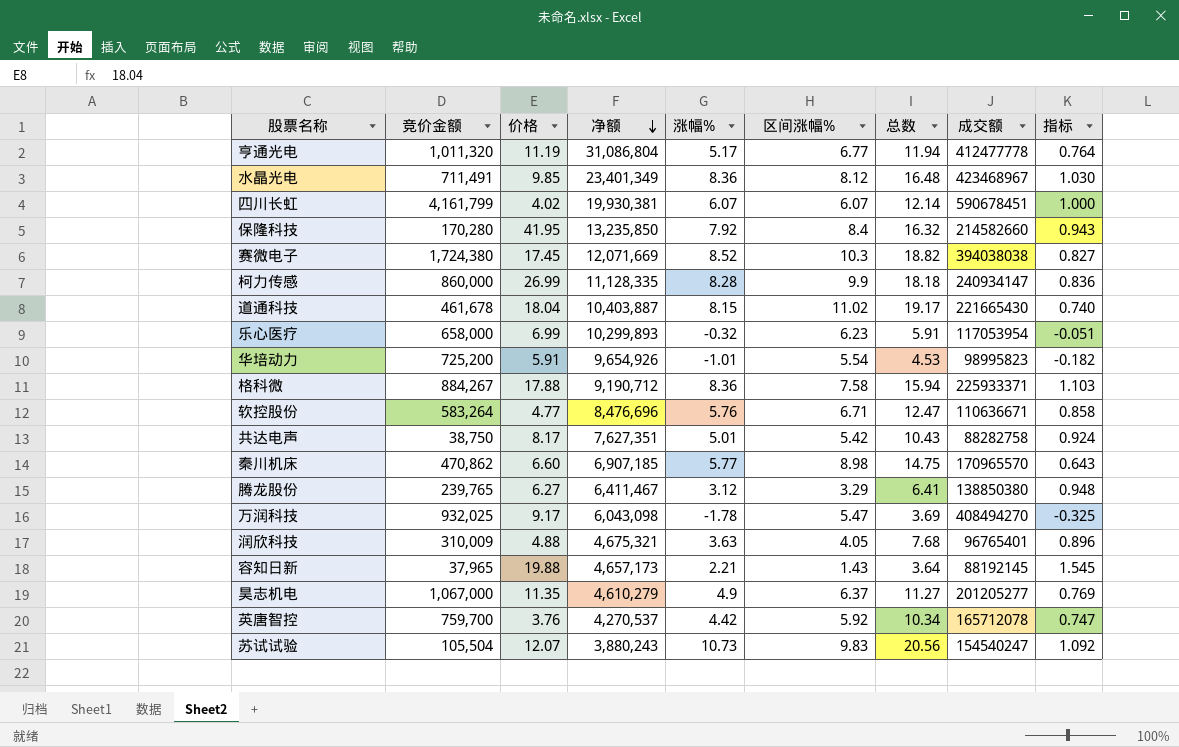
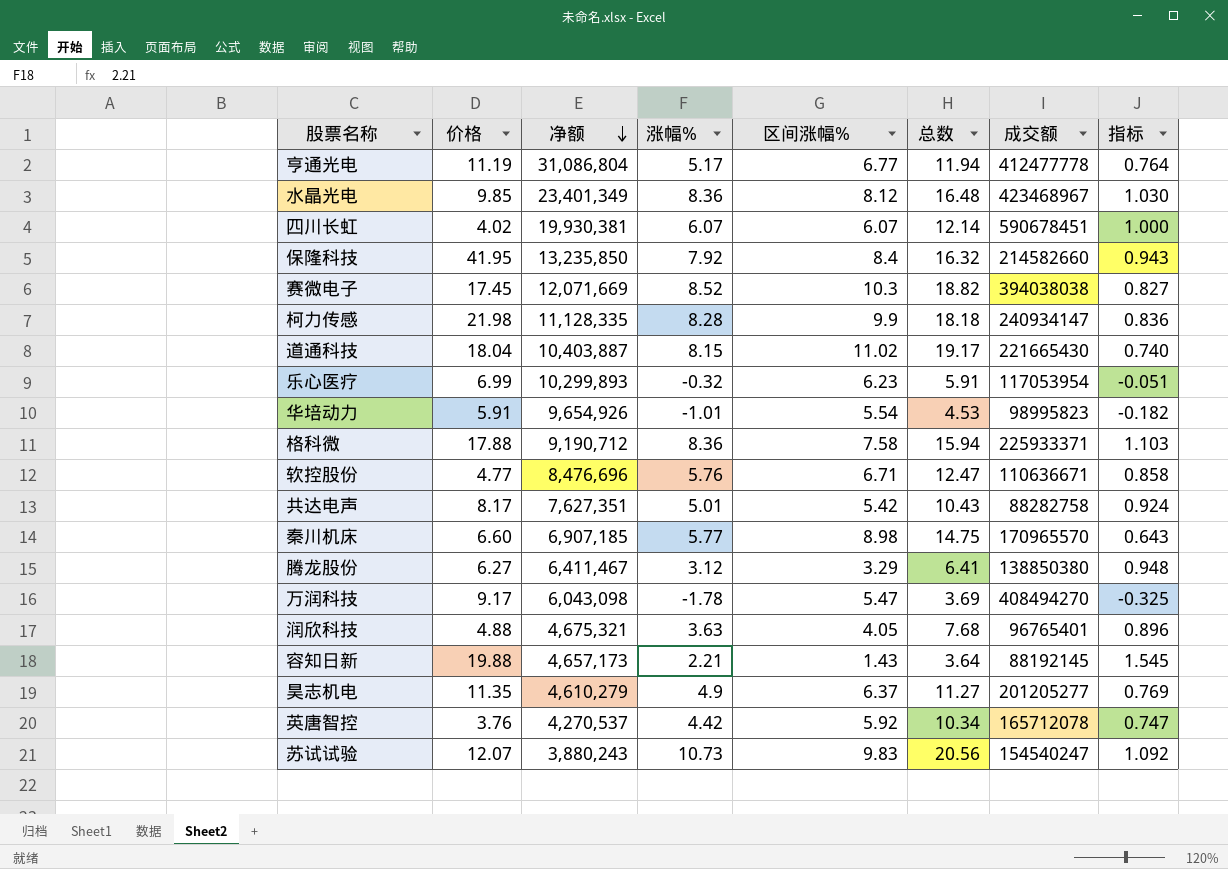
column 竞价金额 | position: 2 -> none
柯力传感 | 价格: 26.99 -> 21.98

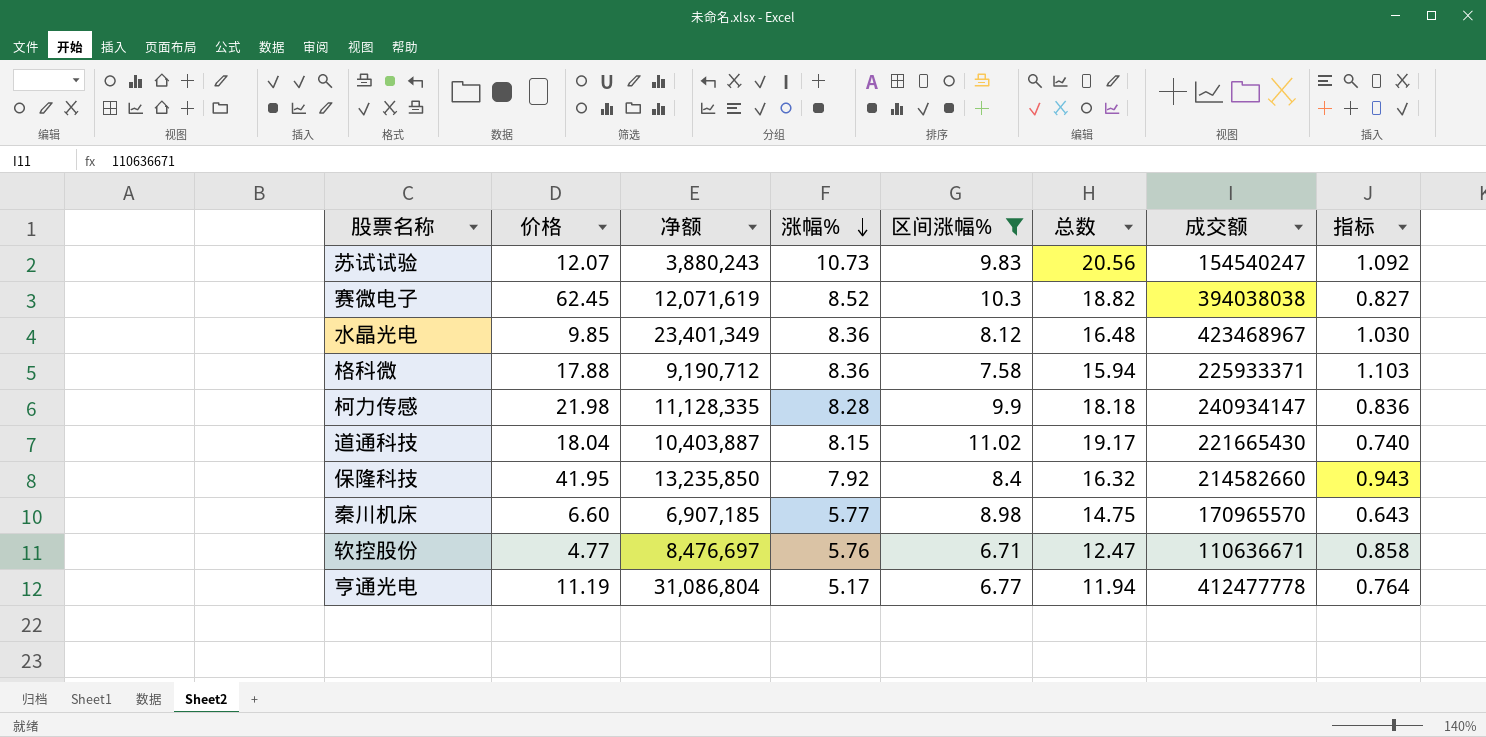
filter: none -> 区间涨幅% >= 6.71
row order: 净额 descending -> 涨幅% descending
赛微电子 | 价格: 17.45 -> 62.45
赛微电子 | 净额: 12,071,669 -> 12,071,619
软控股份 | 净额: 8,476,696 -> 8,476,697

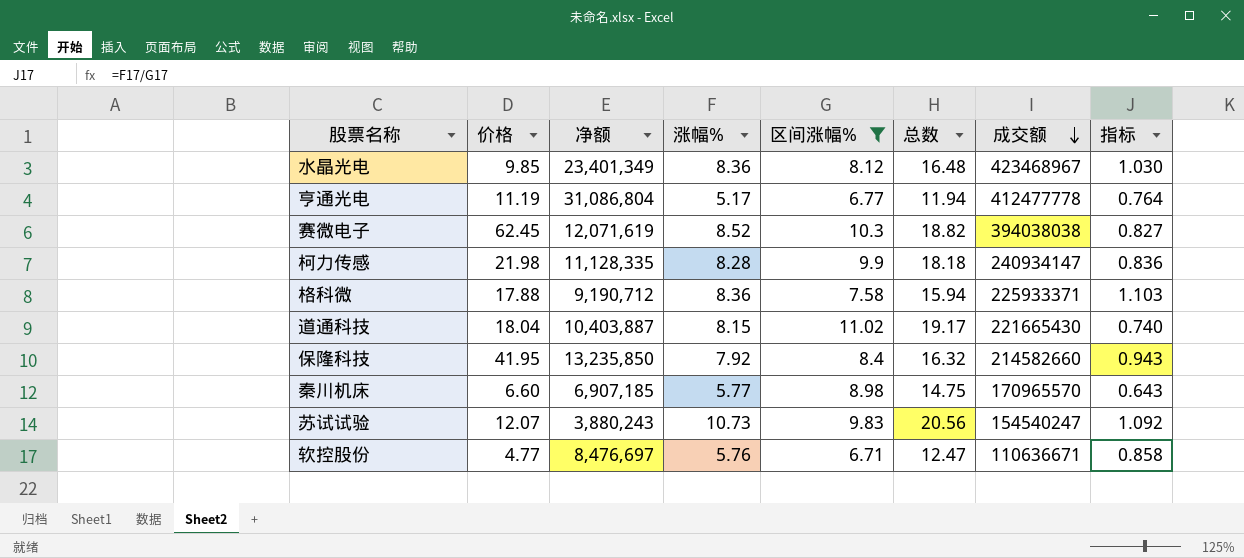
row order: 涨幅% descending -> 成交额 descending

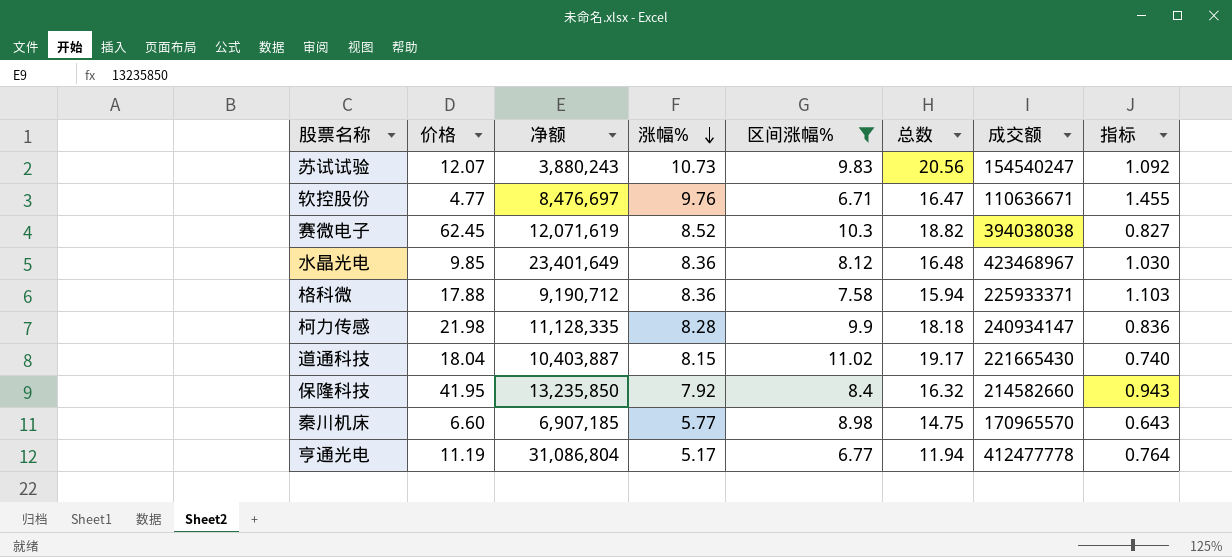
row order: 成交额 descending -> 涨幅% descending
软控股份 | 涨幅%: 5.76 -> 9.76
软控股份 | 总数: 12.47 -> 16.47
软控股份 | 指标: 0.858 -> 1.455
水晶光电 | 净额: 23,401,349 -> 23,401,649

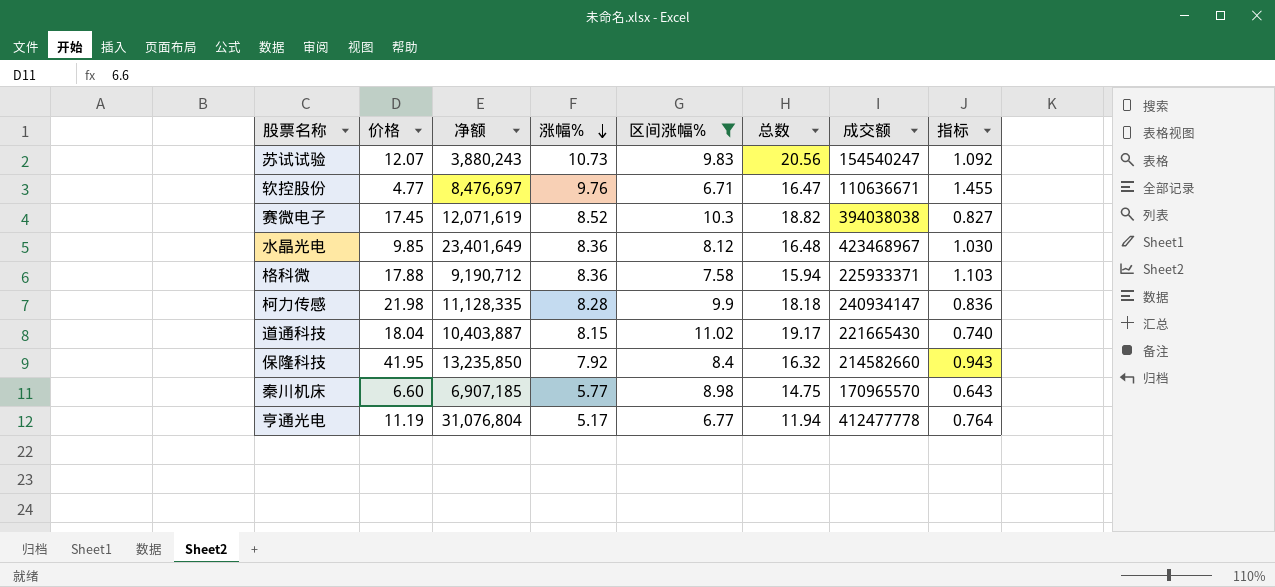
赛微电子 | 价格: 62.45 -> 17.45
亨通光电 | 净额: 31,086,804 -> 31,076,804

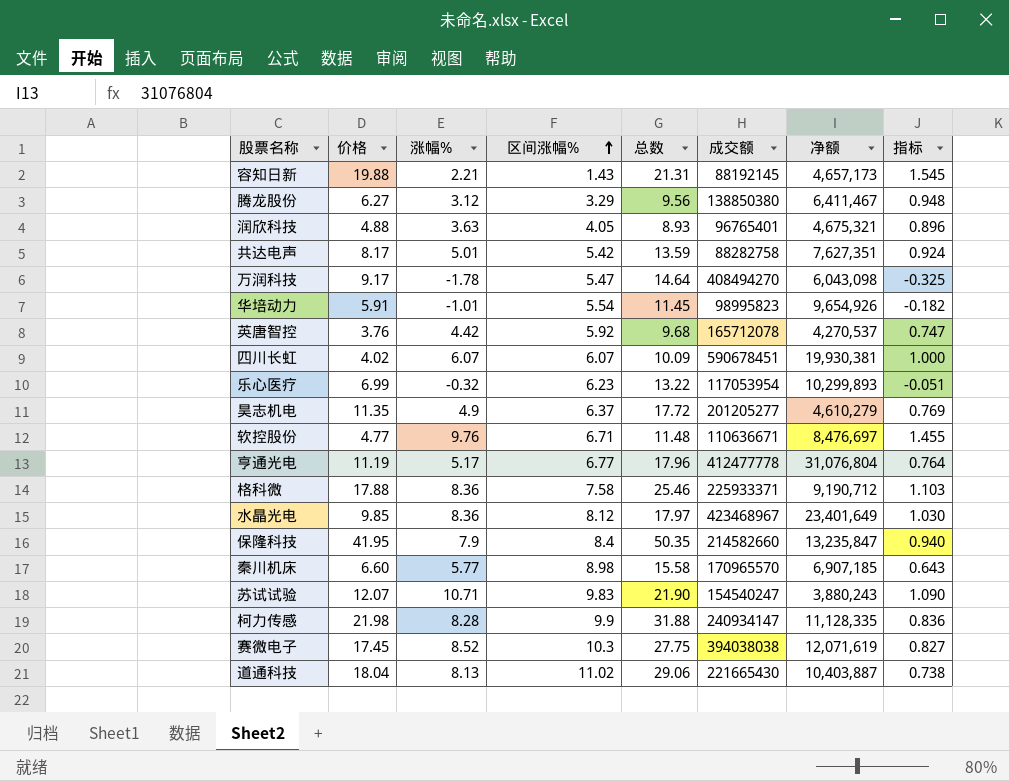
filter: 区间涨幅% >= 6.71 -> none
row order: 涨幅% descending -> 区间涨幅% ascending
column 总数 | formula: [涨幅%] + [区间涨幅%] -> [价格] + [区间涨幅%]
column 净额 | position: 3 -> 7
保隆科技 | 涨幅%: 7.92 -> 7.9
保隆科技 | 净额: 13,235,850 -> 13,235,847
保隆科技 | 指标: 0.943 -> 0.940
苏试试验 | 涨幅%: 10.73 -> 10.71
苏试试验 | 指标: 1.092 -> 1.090
道通科技 | 涨幅%: 8.15 -> 8.13
道通科技 | 指标: 0.740 -> 0.738

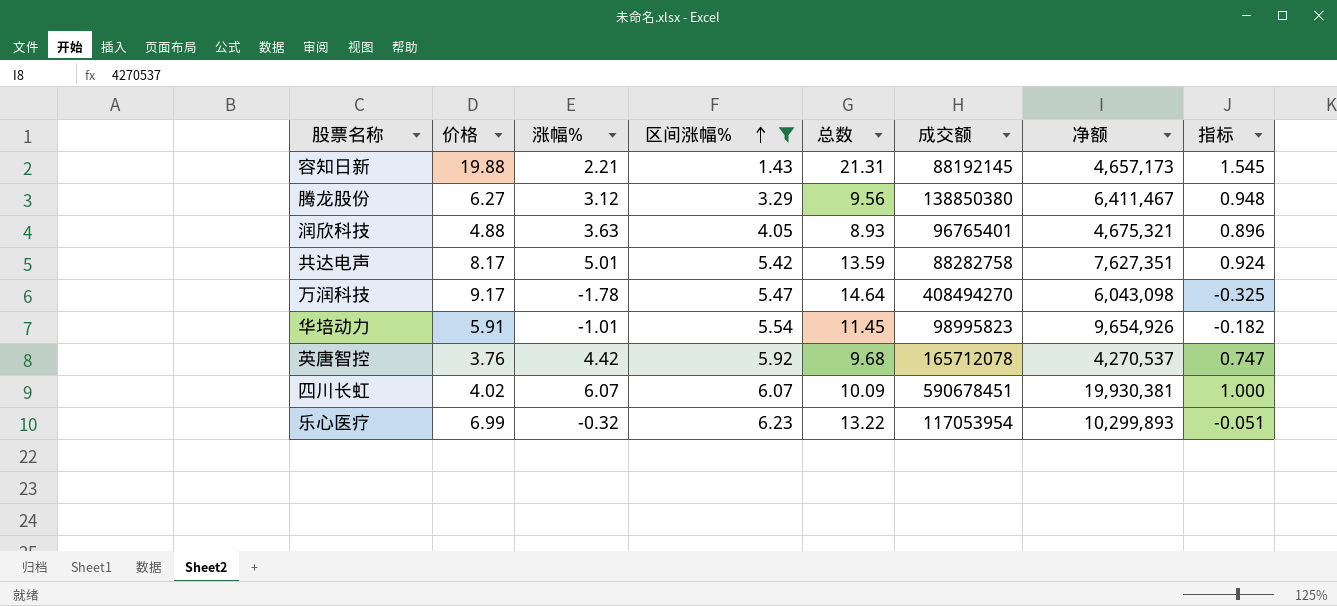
filter: none -> 区间涨幅% <= 6.23

